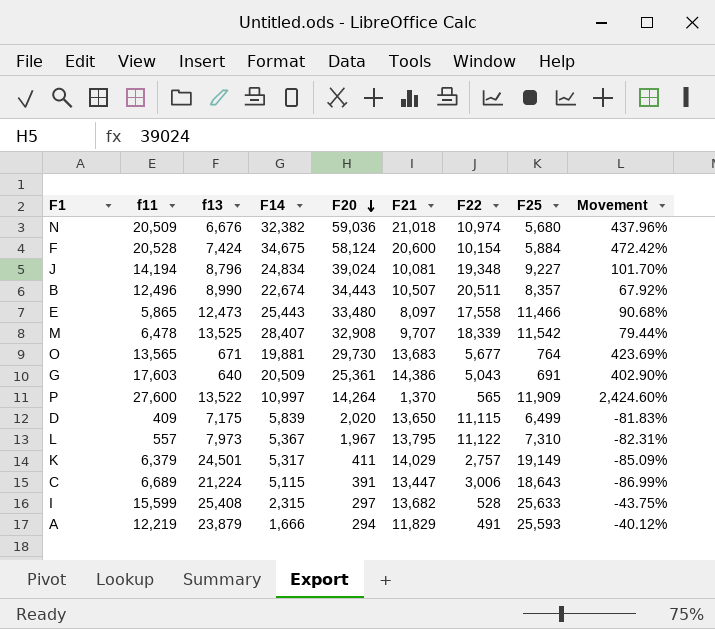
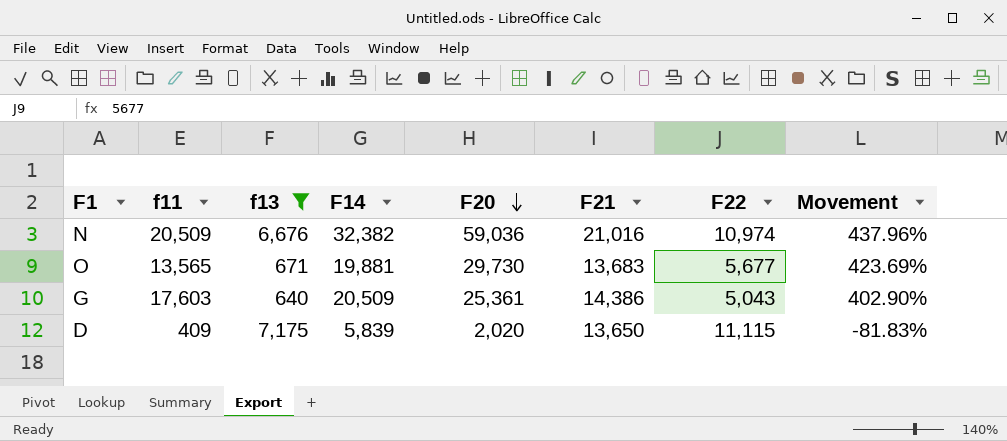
filter: none -> f13 <= 7,175
column F25 | position: 8 -> none
N | F21: 21,018 -> 21,016

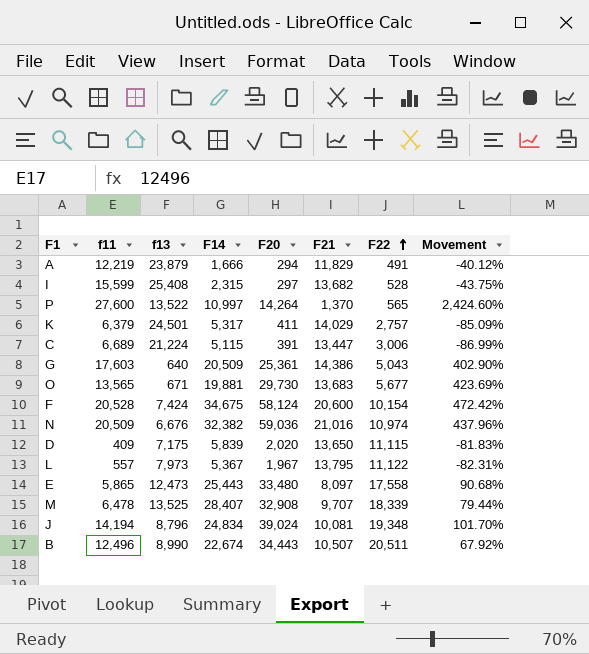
filter: f13 <= 7,175 -> none
row order: F20 descending -> F22 ascending

